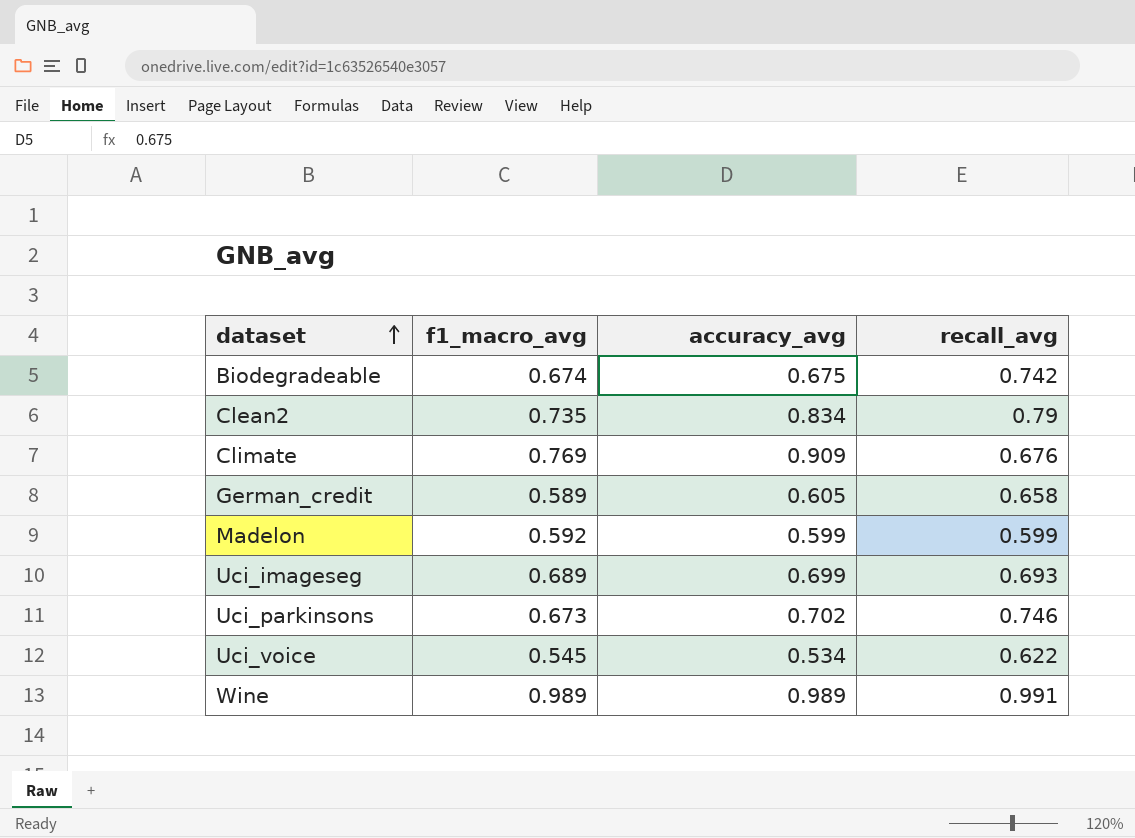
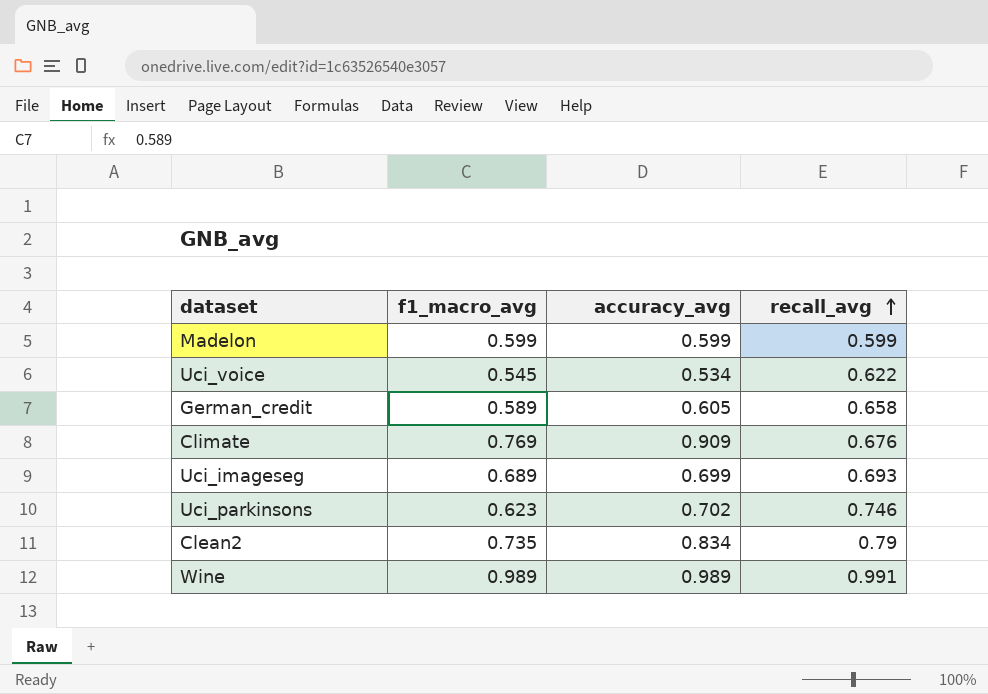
row order: dataset ascending -> recall_avg ascending
row Biodegradeable: 0.674 | 0.675 | 0.742 -> none
Madelon | f1_macro_avg: 0.592 -> 0.599
Uci_parkinsons | f1_macro_avg: 0.673 -> 0.623

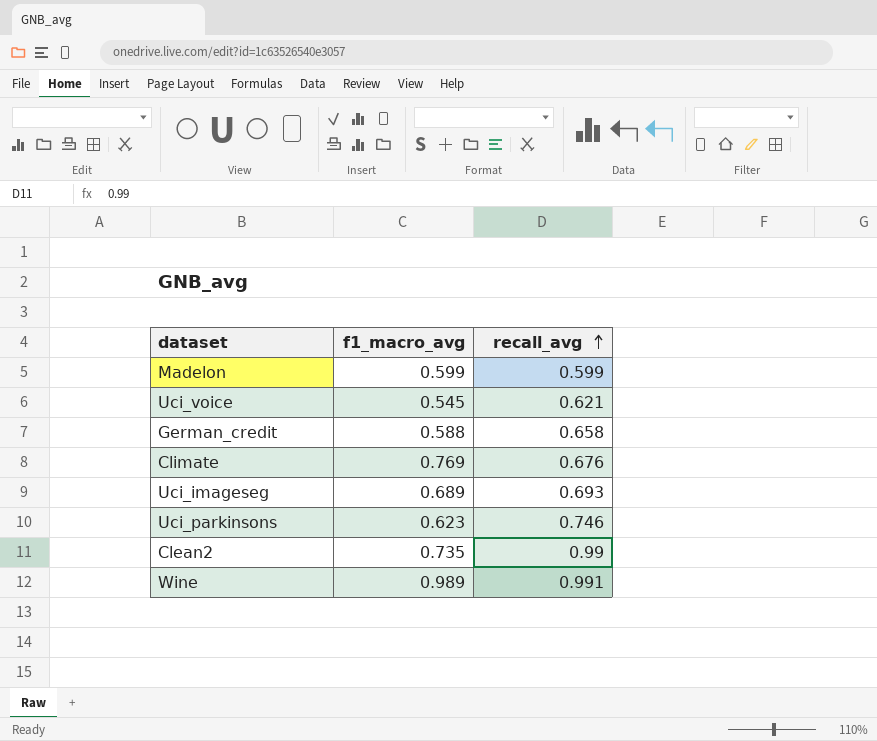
column accuracy_avg | position: 3 -> none
Uci_voice | recall_avg: 0.622 -> 0.621
German_credit | f1_macro_avg: 0.589 -> 0.588
Clean2 | recall_avg: 0.79 -> 0.99

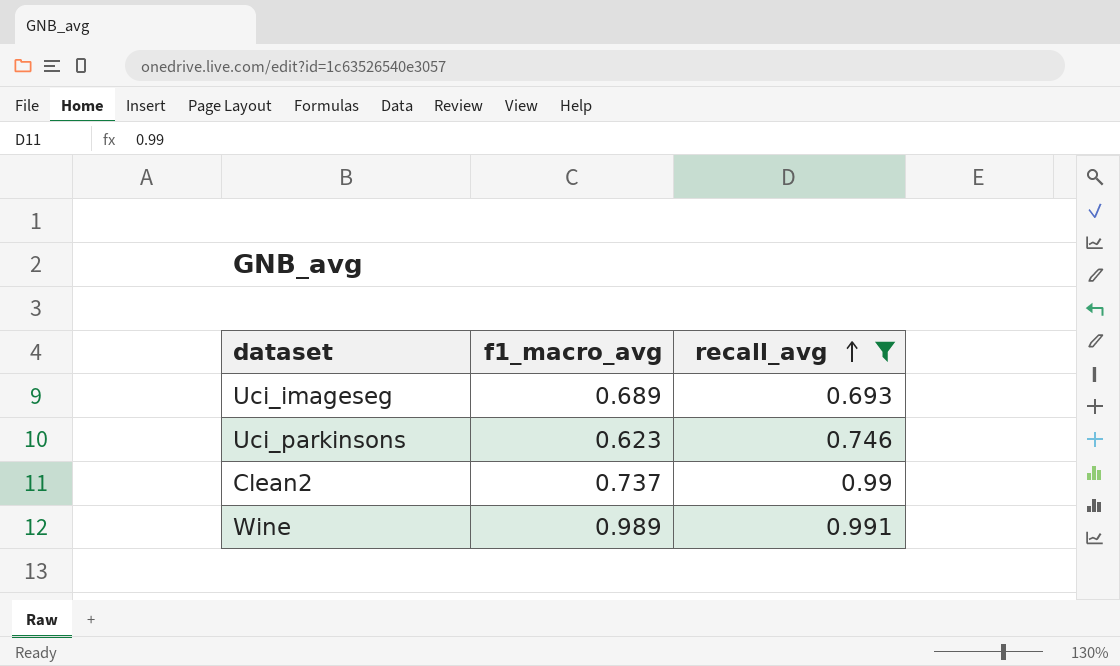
filter: none -> recall_avg >= 0.693
Clean2 | f1_macro_avg: 0.735 -> 0.737

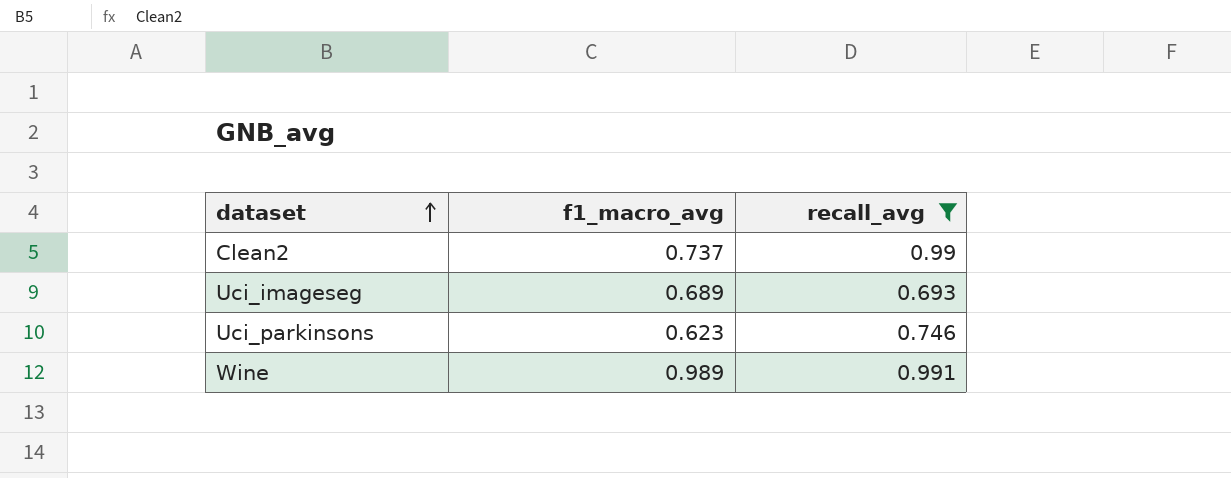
row order: recall_avg ascending -> dataset ascending

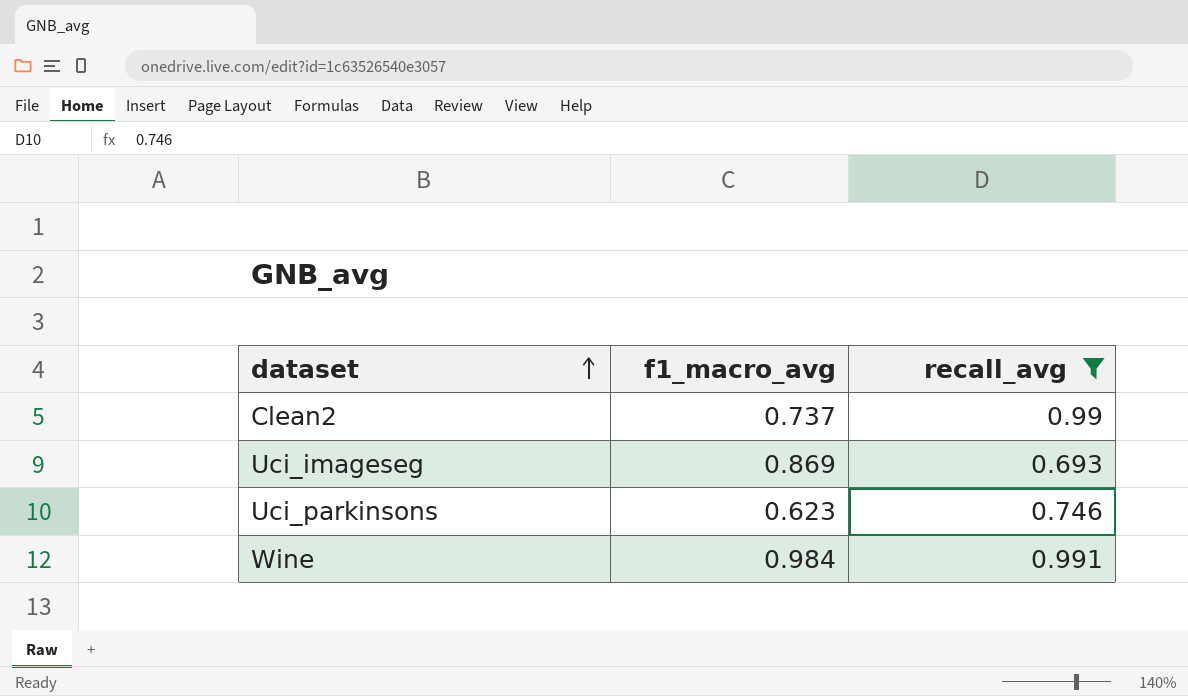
Uci_imageseg | f1_macro_avg: 0.689 -> 0.869
Wine | f1_macro_avg: 0.989 -> 0.984

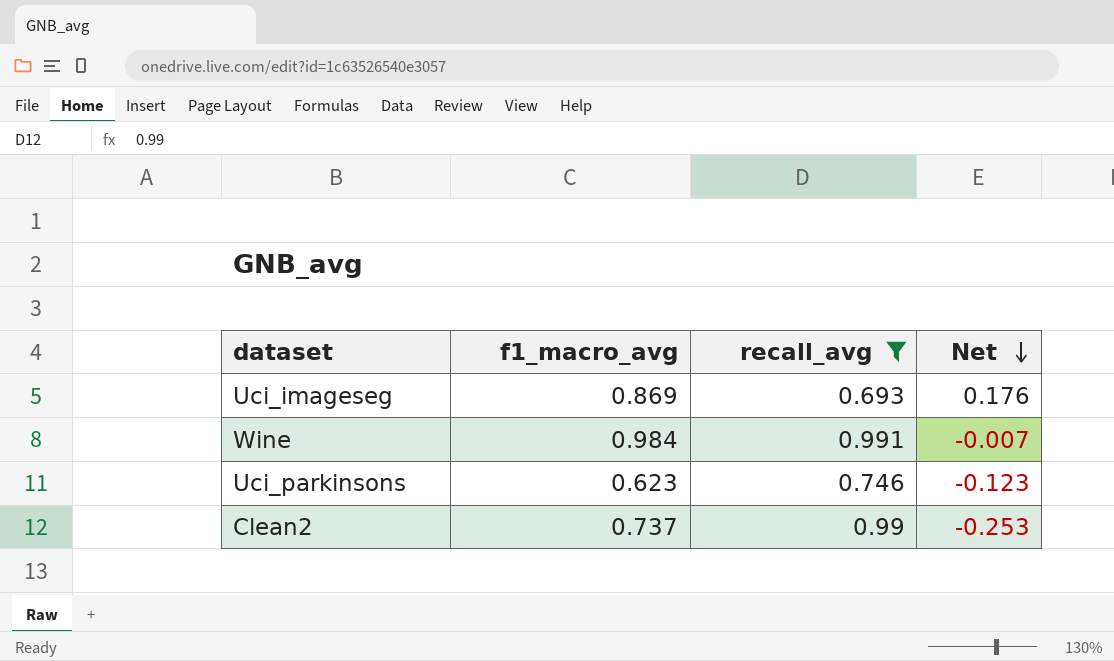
row order: dataset ascending -> Net descending
column Net | formula: none -> [f1_macro_avg] - [recall_avg]

